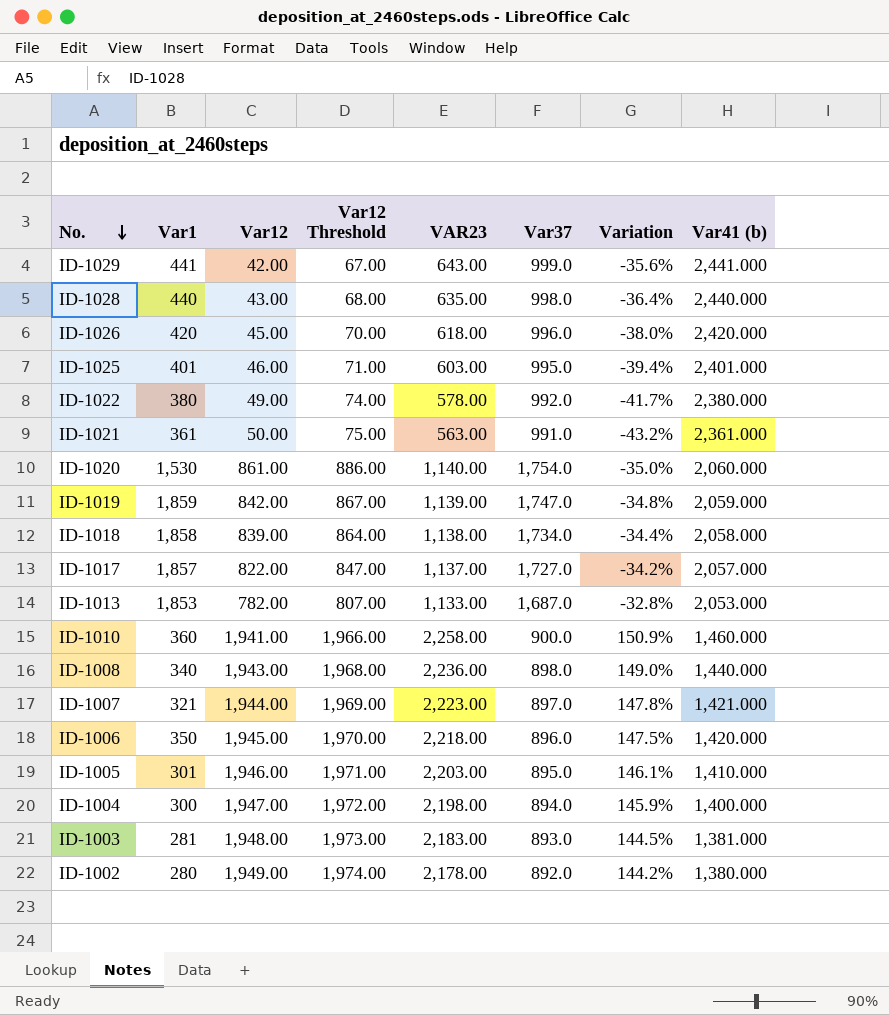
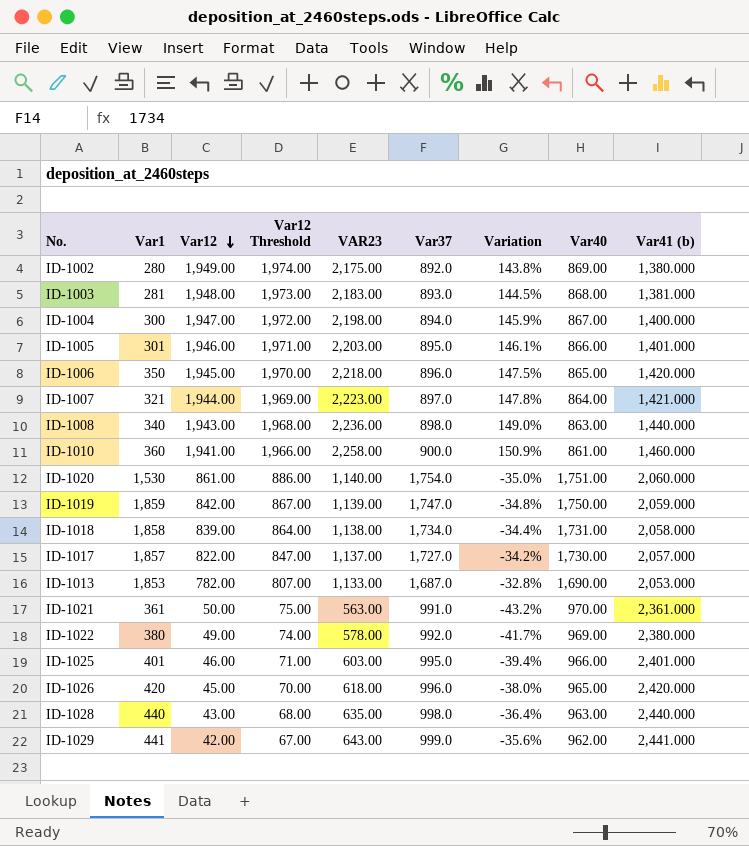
row order: No. descending -> Var12 descending
column Var40 | position: none -> 8
ID-1002 | VAR23: 2,178.00 -> 2,175.00
ID-1002 | Variation: 144.2% -> 143.8%
ID-1005 | Var41 (b): 1,410.000 -> 1,401.000

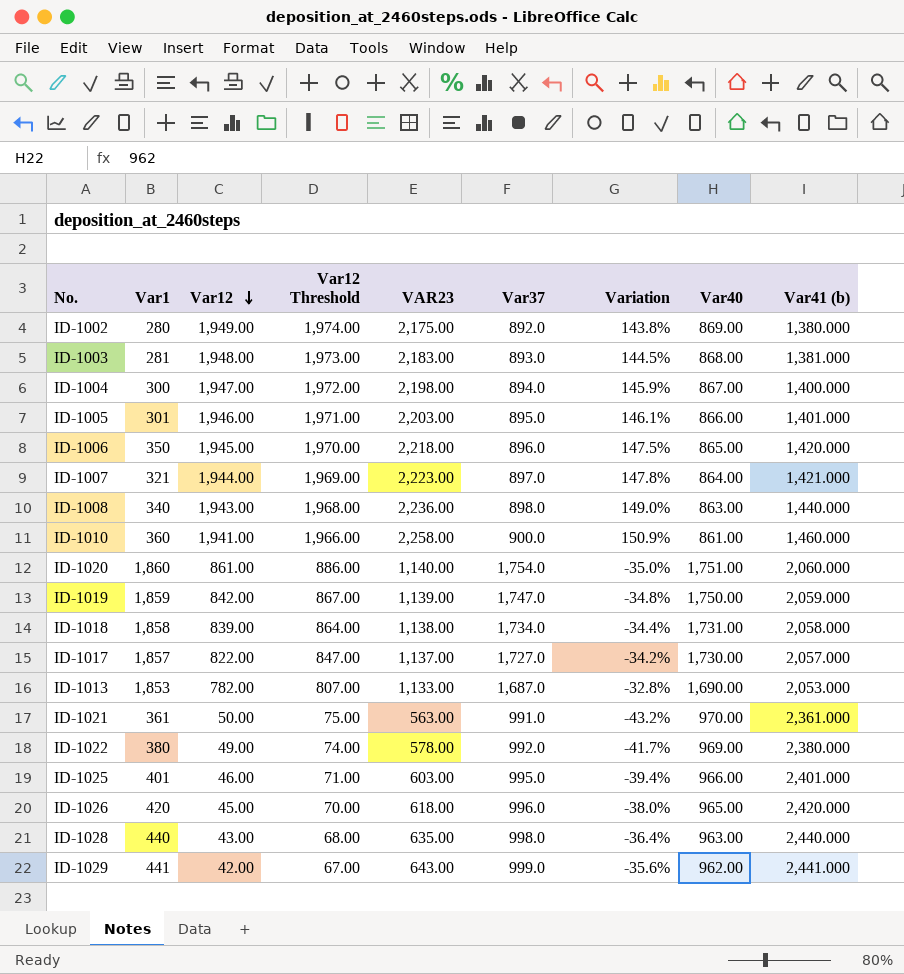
ID-1020 | Var1: 1,530 -> 1,860

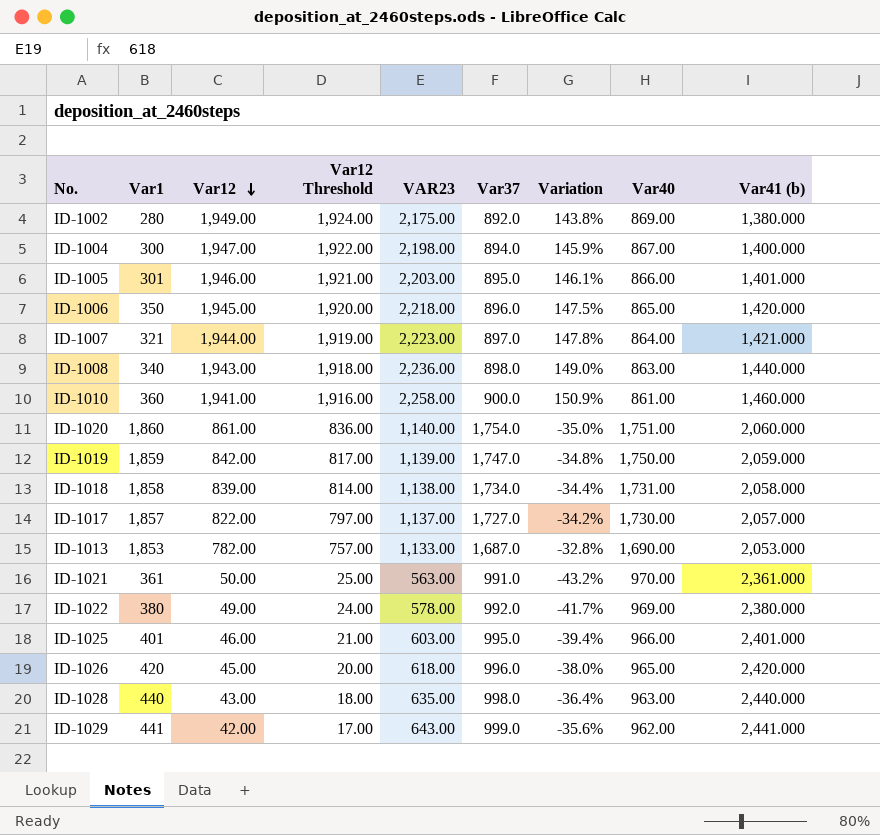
column Var12 Threshold | formula: [Var12] + 25 -> [Var12] - 25
row ID-1003: 281 | 1,948.00 | 1,973.00 | 2,183.00 | 893.0 | 144.5% | 868.00 | 1,381.000 -> none

